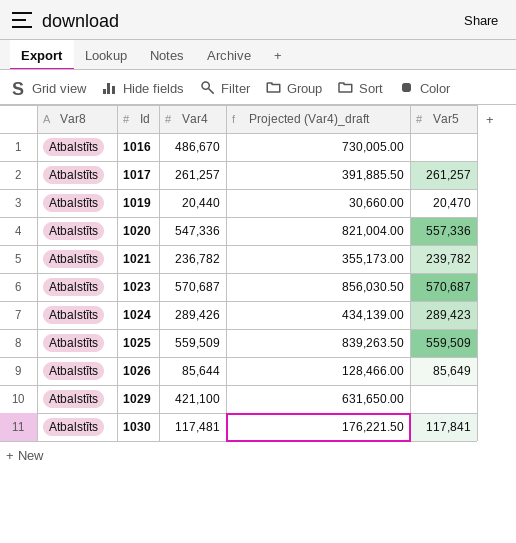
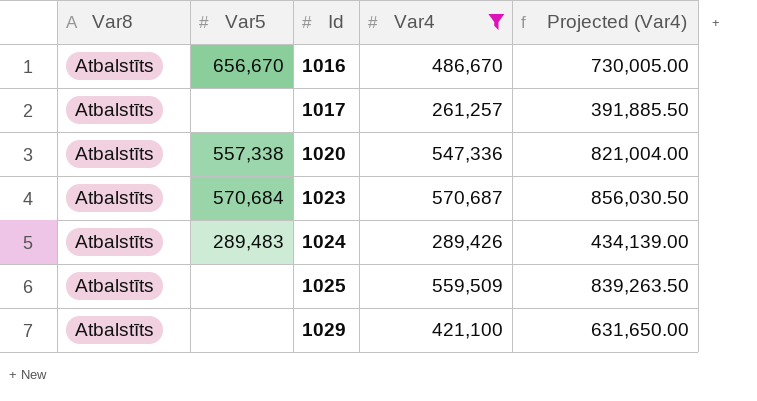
filter: none -> Var4 >= 261,257
column Var5 | position: 5 -> 2
column name: Projected (Var4)_draft -> Projected (Var4)
1016 | Var5: none -> 656,670
1017 | Var5: 261,257 -> none
1020 | Var5: 557,336 -> 557,338
1023 | Var5: 570,687 -> 570,684
1024 | Var5: 289,423 -> 289,483
1025 | Var5: 559,509 -> none

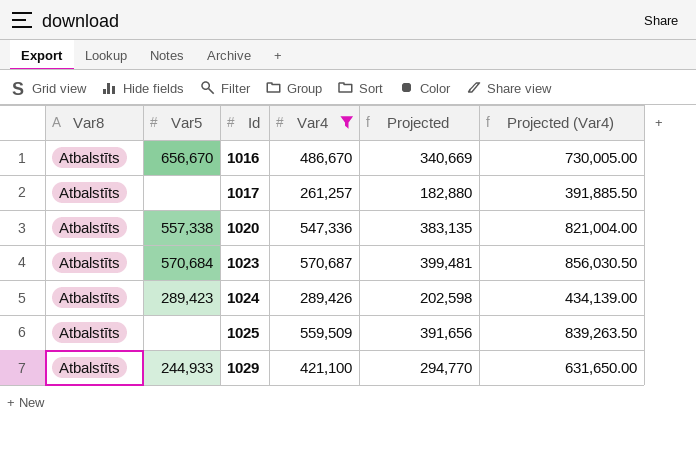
column Projected | formula: none -> [Var4] * 0.7
1024 | Var5: 289,483 -> 289,423
1029 | Var5: none -> 244,933

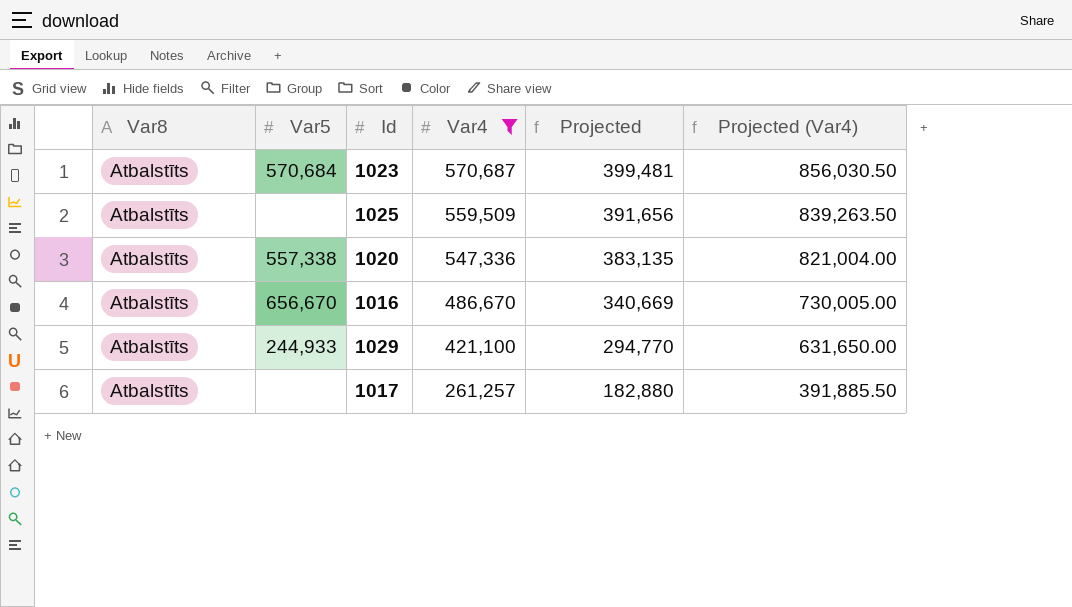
row order: Id ascending -> Var4 descending
row 1024: Atbalstīts | 289,423 | 289,426 | 202,598 | 434,139.00 -> none

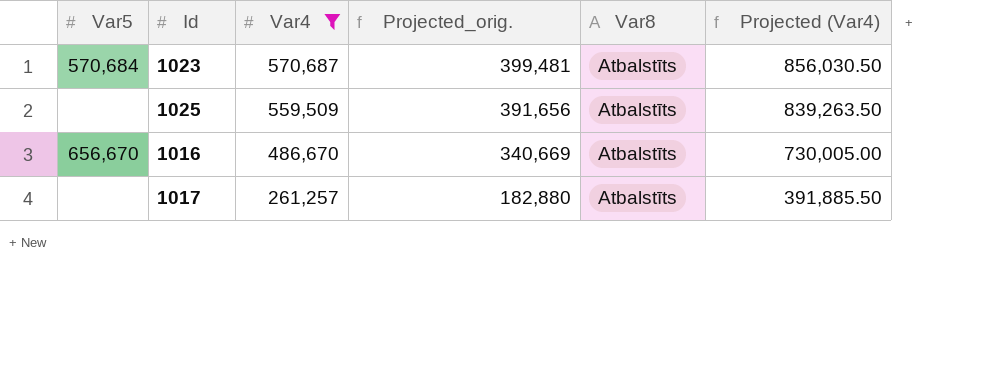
column name: Projected -> Projected_orig.
column Var8 | position: 1 -> 5
row 1020: Atbalstīts | 557,338 | 547,336 | 383,135 | 821,004.00 -> none
row 1029: Atbalstīts | 244,933 | 421,100 | 294,770 | 631,650.00 -> none

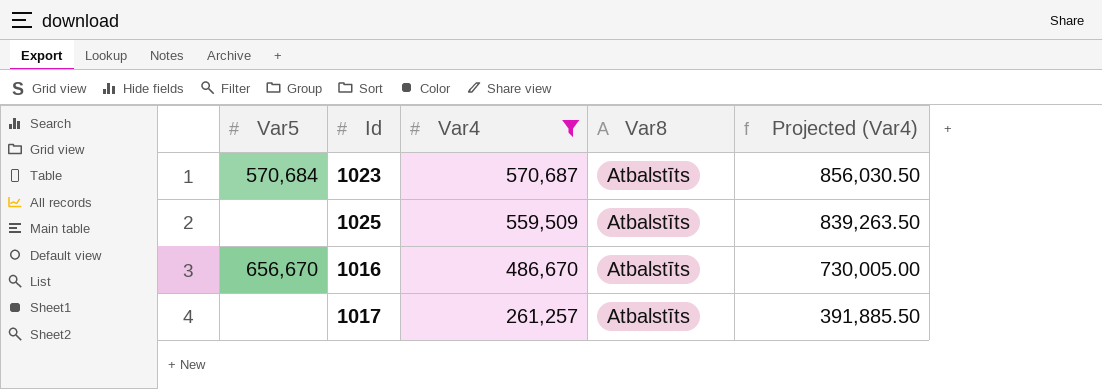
column Projected_orig. | formula: [Var4] * 0.7 -> none

